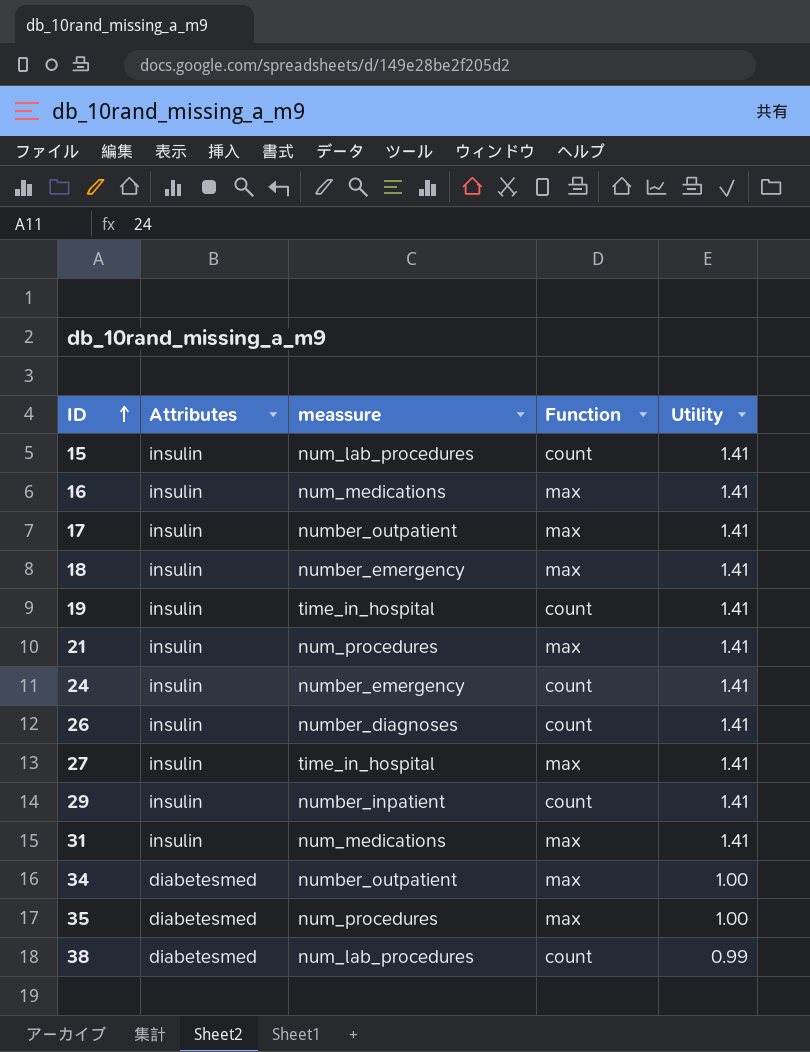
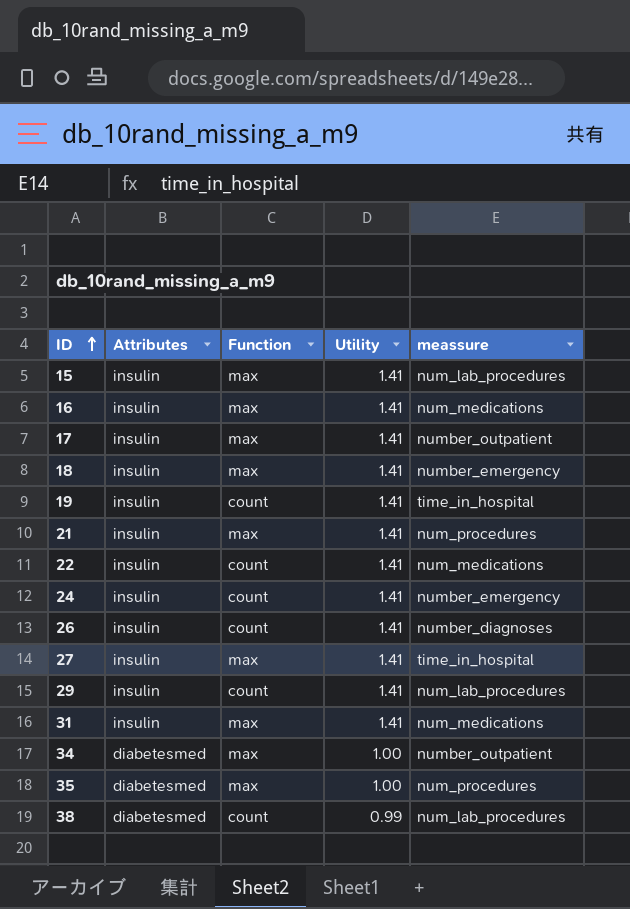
column meassure | position: 3 -> 5
15 | Function: count -> max
row 22: none -> insulin | count | 1.41 | num_medications
29 | meassure: number_inpatient -> num_lab_procedures

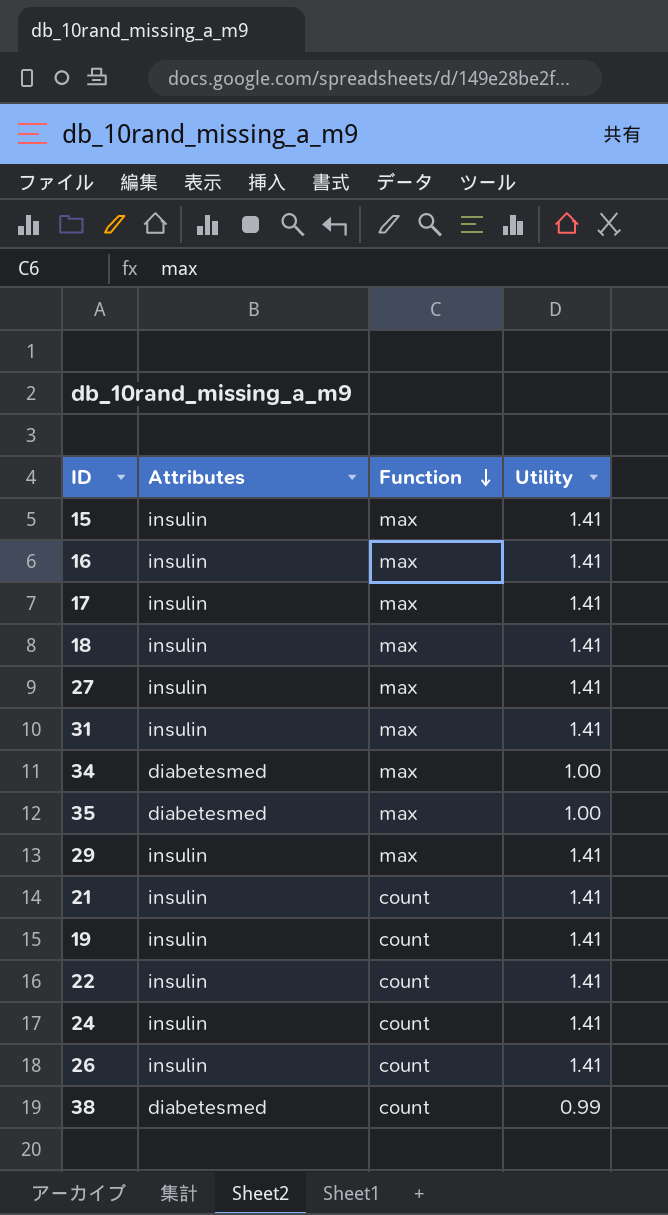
row order: ID ascending -> Function descending
column meassure | position: 5 -> none
29 | Function: count -> max
21 | Function: max -> count

